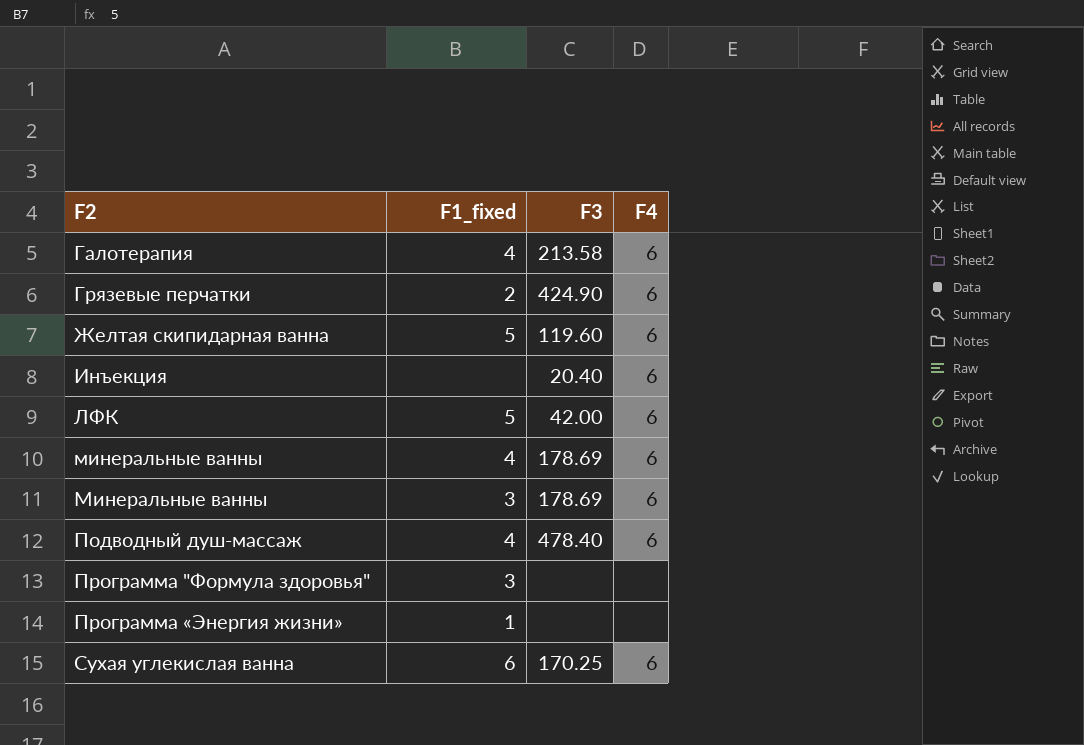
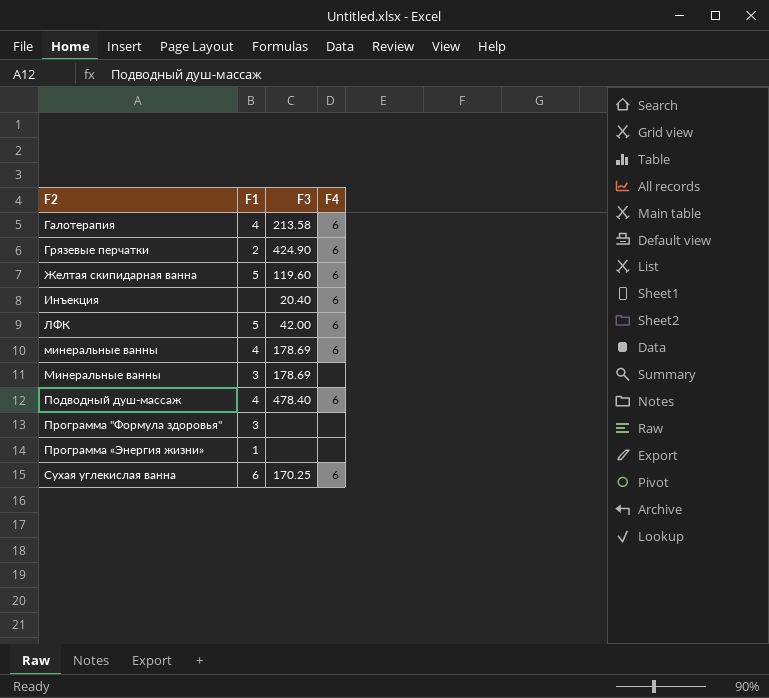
column name: F1_fixed -> F1
Минеральные ванны | F4: 6 -> none

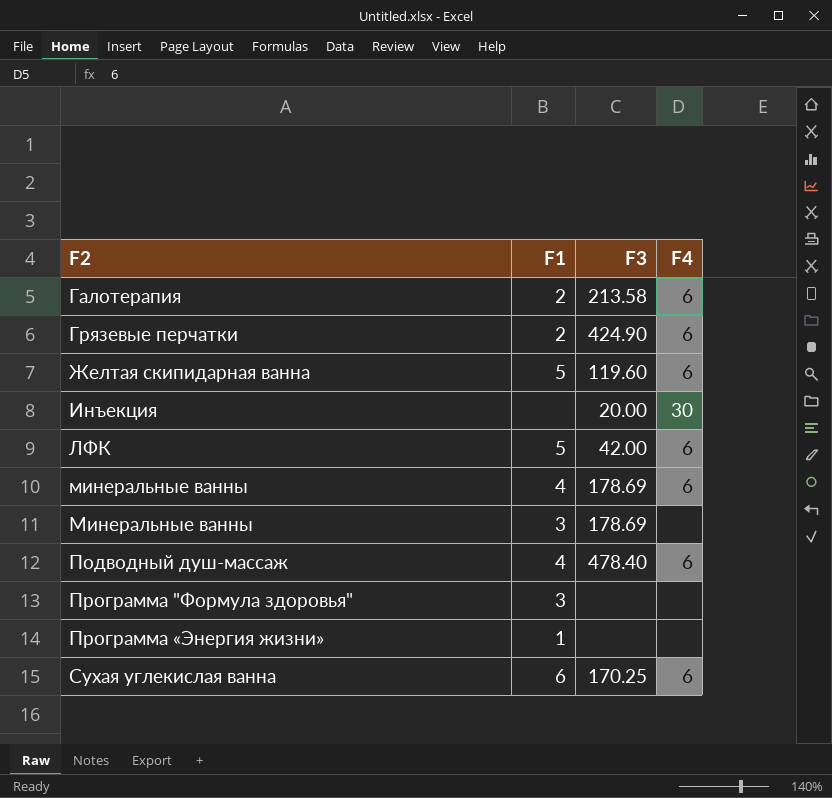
Галотерапия | F1: 4 -> 2
Инъекция | F3: 20.40 -> 20.00
Инъекция | F4: 6 -> 30

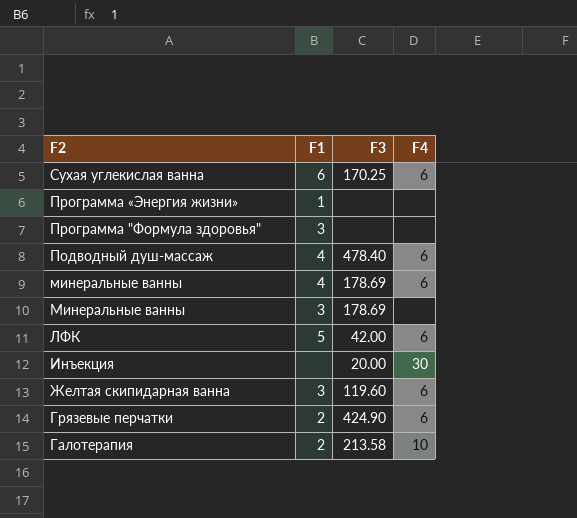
row order: F2 ascending -> F2 descending
Желтая скипидарная ванна | F1: 5 -> 3
Галотерапия | F4: 6 -> 10

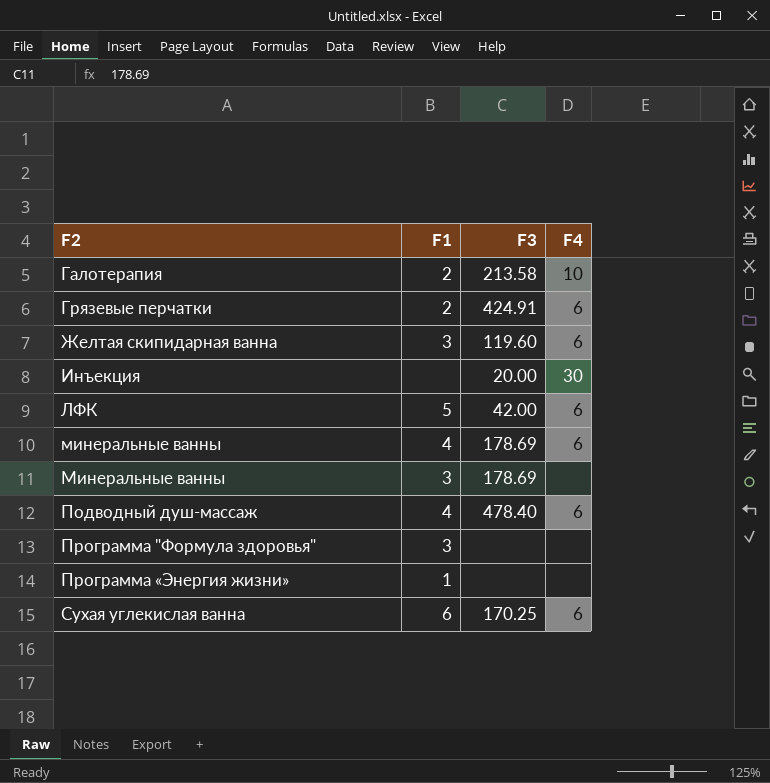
row order: F2 descending -> F2 ascending
Грязевые перчатки | F3: 424.90 -> 424.91

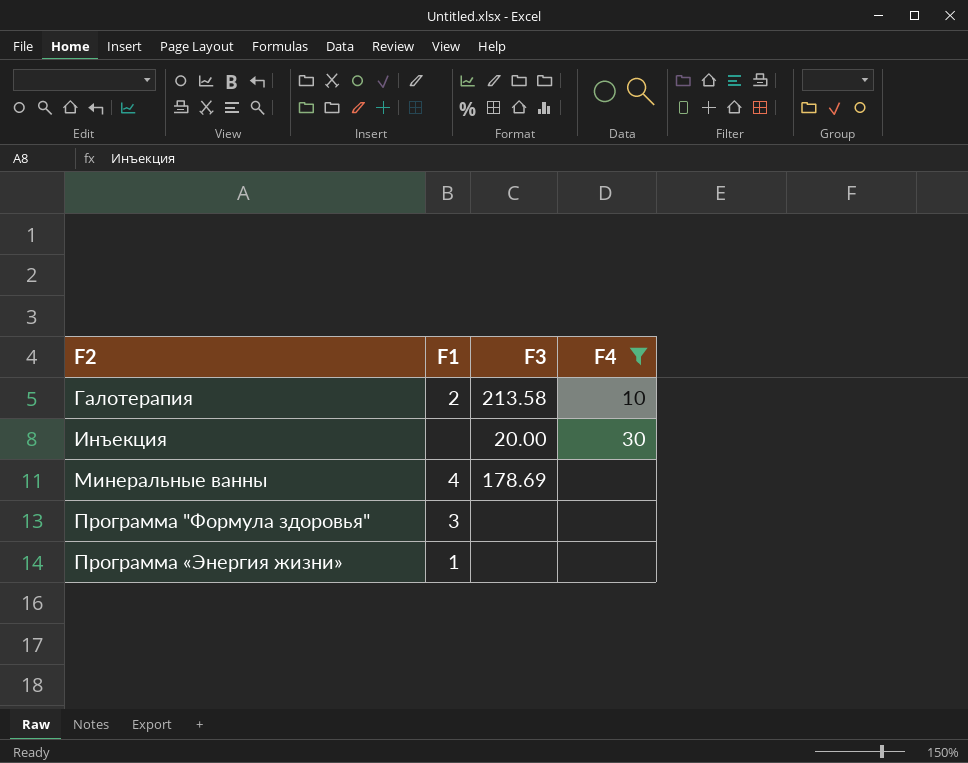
filter: none -> F4 != 6
Минеральные ванны | F1: 3 -> 4

